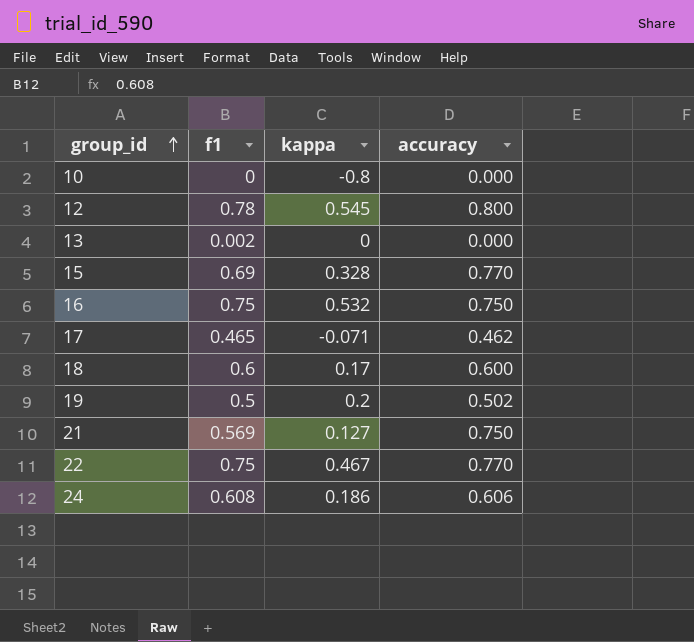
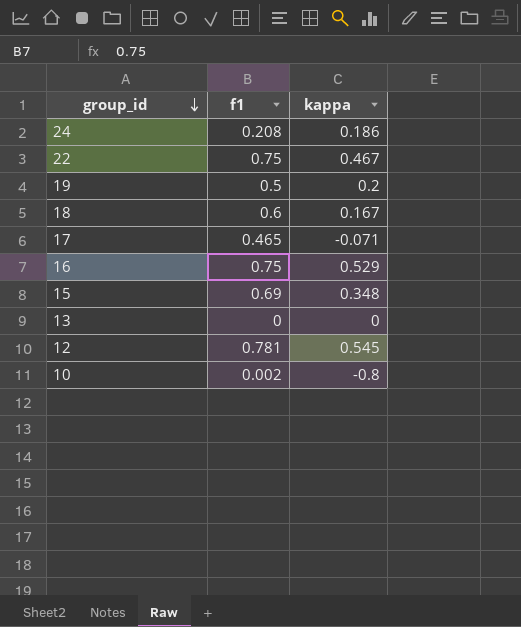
row order: group_id ascending -> group_id descending
column accuracy | position: 4 -> none
row 21: 0.569 | 0.127 | 0.750 -> none
24 | f1: 0.608 -> 0.208
18 | kappa: 0.17 -> 0.167
16 | kappa: 0.532 -> 0.529
15 | kappa: 0.328 -> 0.348
13 | f1: 0.002 -> 0
12 | f1: 0.78 -> 0.781
10 | f1: 0 -> 0.002

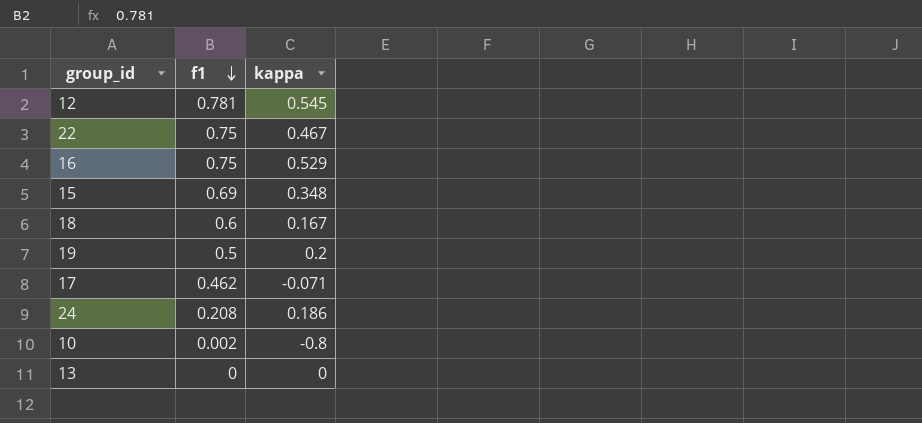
row order: group_id descending -> f1 descending
17 | f1: 0.465 -> 0.462

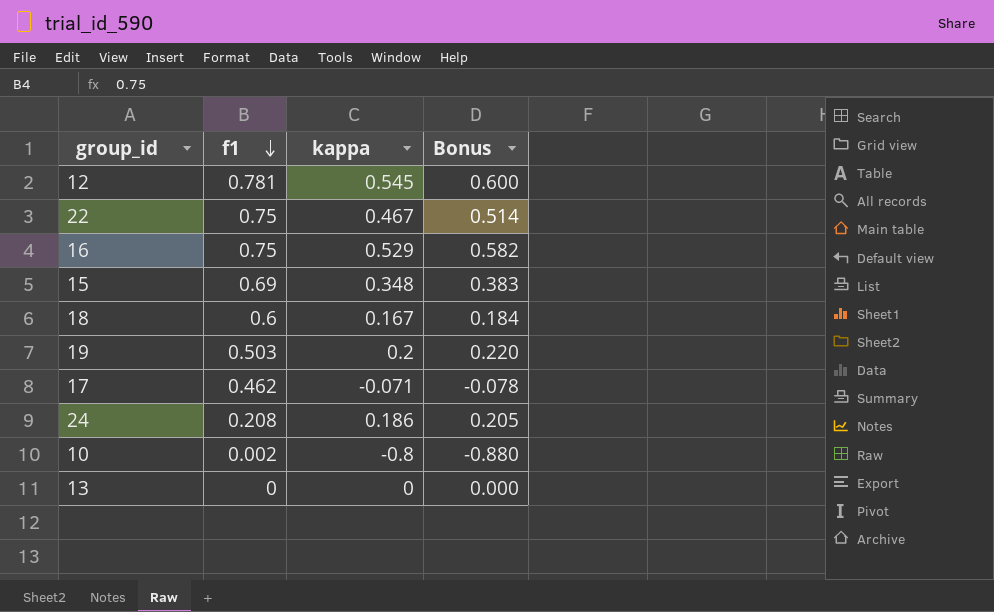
column Bonus | formula: none -> [kappa] * 1.1
19 | f1: 0.5 -> 0.503

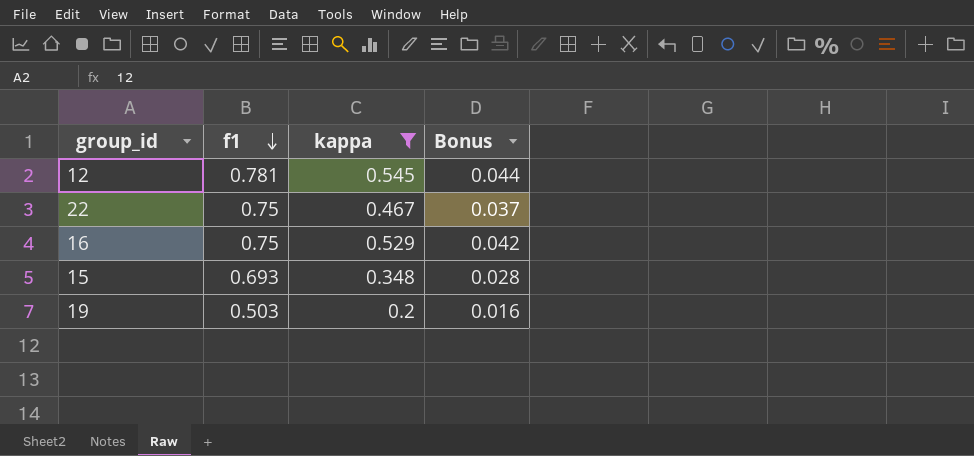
filter: none -> kappa >= 0.2
column Bonus | formula: [kappa] * 1.1 -> [kappa] * 0.08
15 | f1: 0.69 -> 0.693

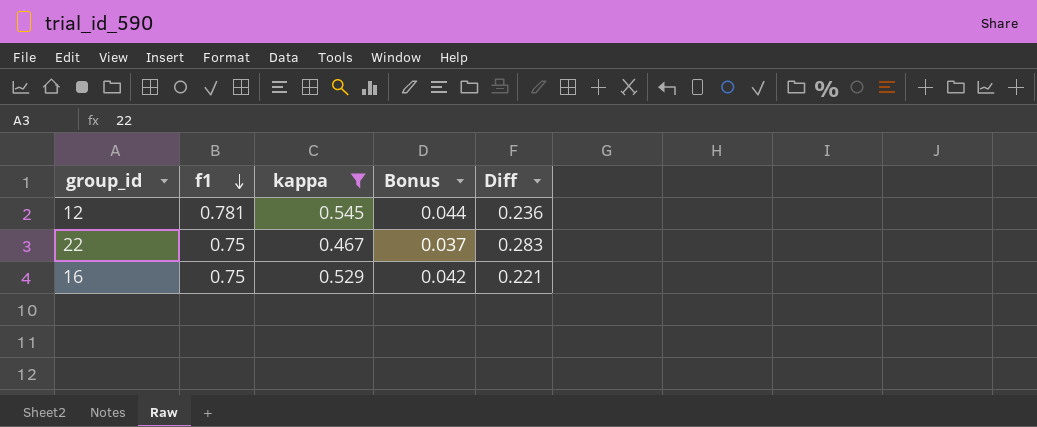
column Diff | formula: none -> [f1] - [kappa]
row 15: 0.693 | 0.348 | 0.028 -> none
row 19: 0.503 | 0.2 | 0.016 -> none

